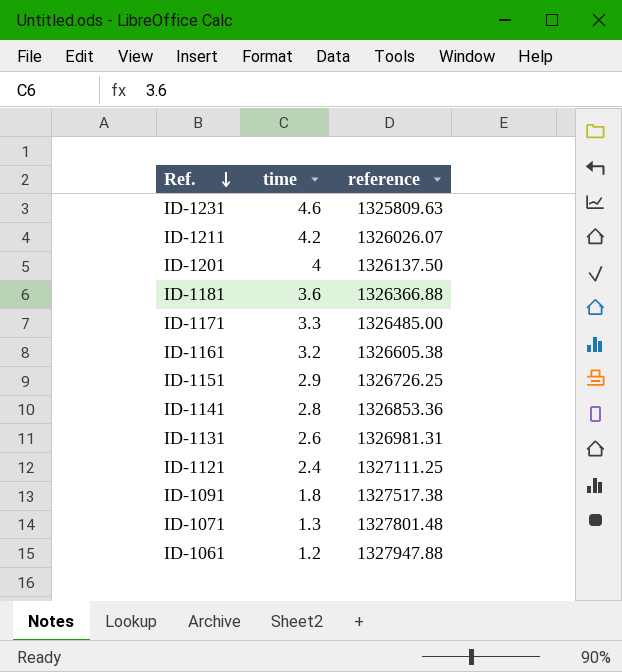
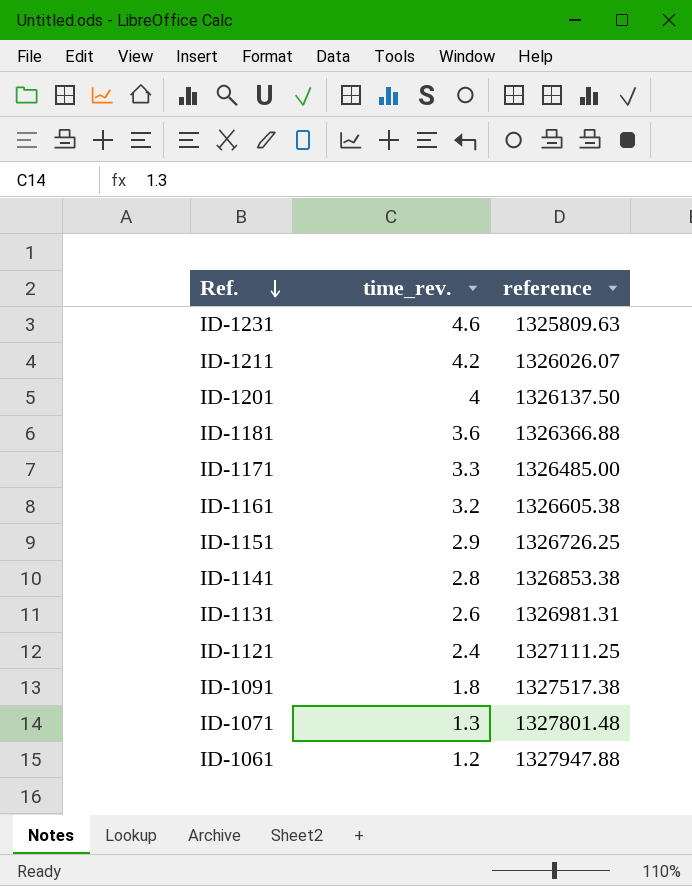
column name: time -> time_rev.
ID-1141 | reference: 1326853.36 -> 1326853.38

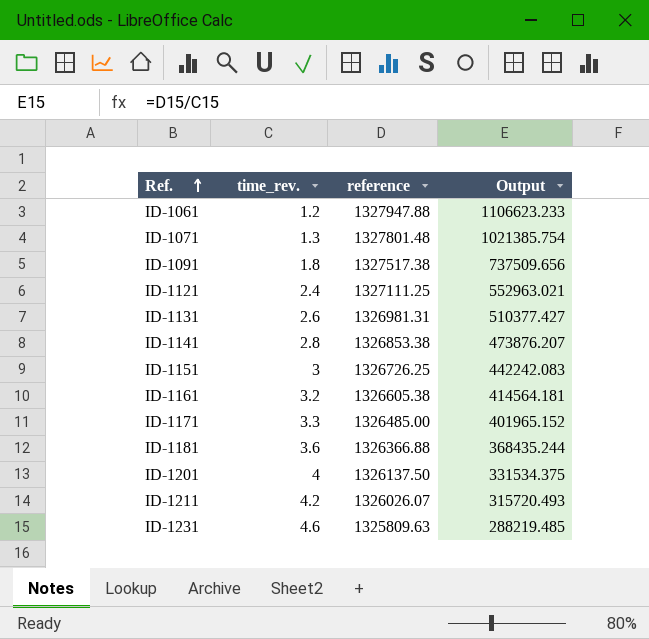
row order: Ref. descending -> Ref. ascending
column Output | formula: none -> [reference] / [time_rev.]
ID-1151 | time_rev.: 2.9 -> 3

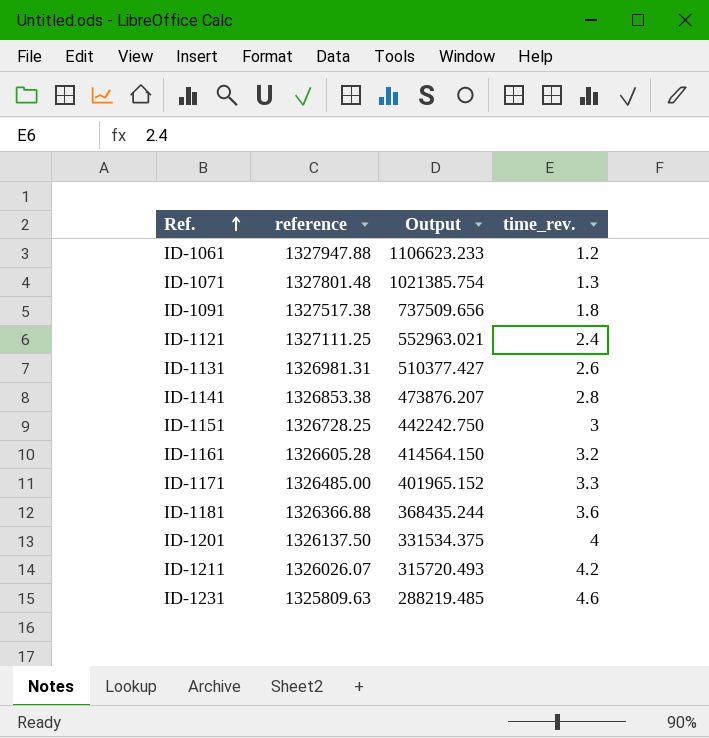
column time_rev. | position: 2 -> 4
ID-1151 | reference: 1326726.25 -> 1326728.25
ID-1151 | Output: 442242.083 -> 442242.750
ID-1161 | reference: 1326605.38 -> 1326605.28
ID-1161 | Output: 414564.181 -> 414564.150

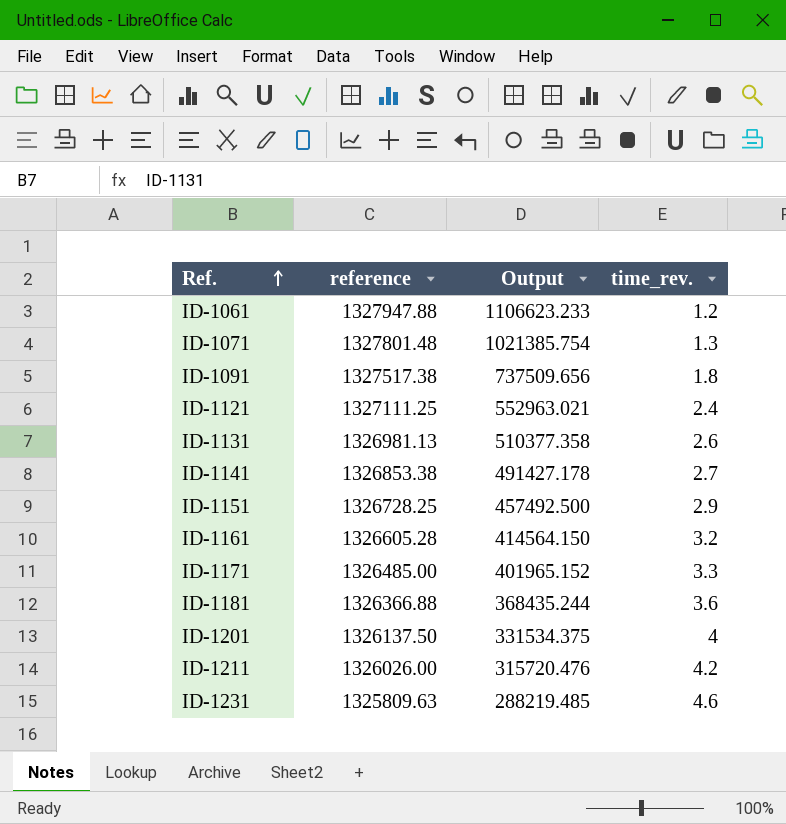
ID-1131 | reference: 1326981.31 -> 1326981.13
ID-1131 | Output: 510377.427 -> 510377.358
ID-1141 | Output: 473876.207 -> 491427.178
ID-1141 | time_rev.: 2.8 -> 2.7
ID-1151 | Output: 442242.750 -> 457492.500
ID-1151 | time_rev.: 3 -> 2.9
ID-1211 | reference: 1326026.07 -> 1326026.00
ID-1211 | Output: 315720.493 -> 315720.476

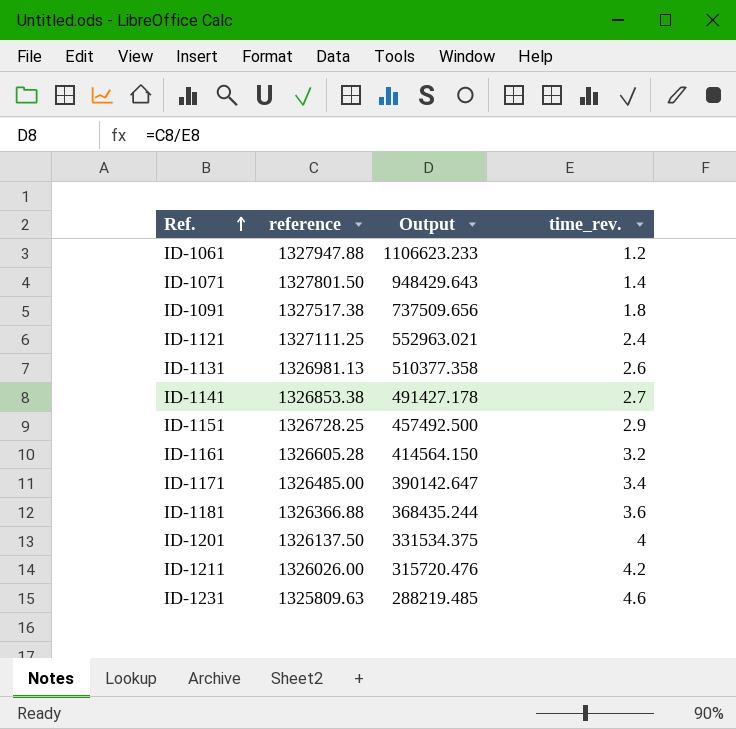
ID-1071 | reference: 1327801.48 -> 1327801.50
ID-1071 | Output: 1021385.754 -> 948429.643
ID-1071 | time_rev.: 1.3 -> 1.4
ID-1171 | Output: 401965.152 -> 390142.647
ID-1171 | time_rev.: 3.3 -> 3.4

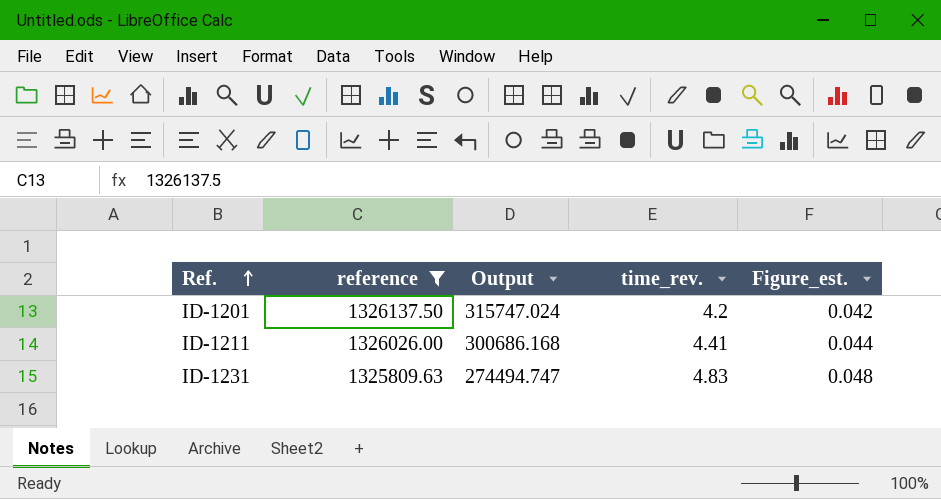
filter: none -> reference <= 1326137.50
column Figure_est. | formula: none -> [time_rev.] * 0.01
ID-1201 | Output: 331534.375 -> 315747.024
ID-1201 | time_rev.: 4 -> 4.2
ID-1211 | Output: 315720.476 -> 300686.168
ID-1211 | time_rev.: 4.2 -> 4.41
ID-1231 | Output: 288219.485 -> 274494.747
ID-1231 | time_rev.: 4.6 -> 4.83

